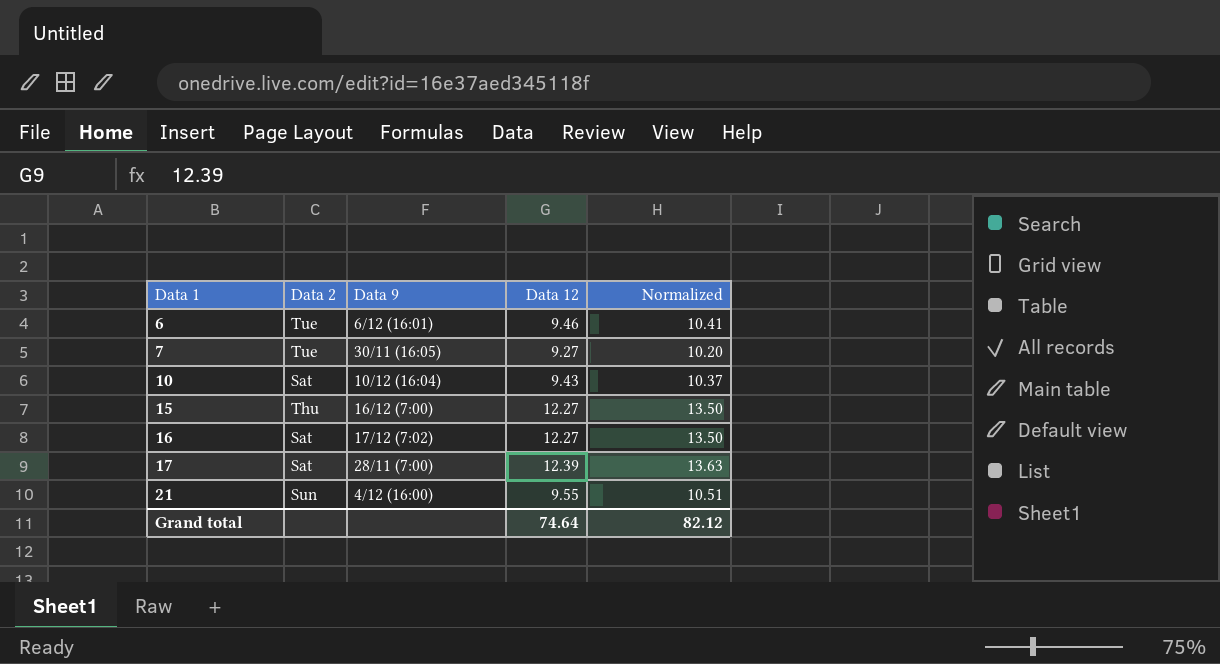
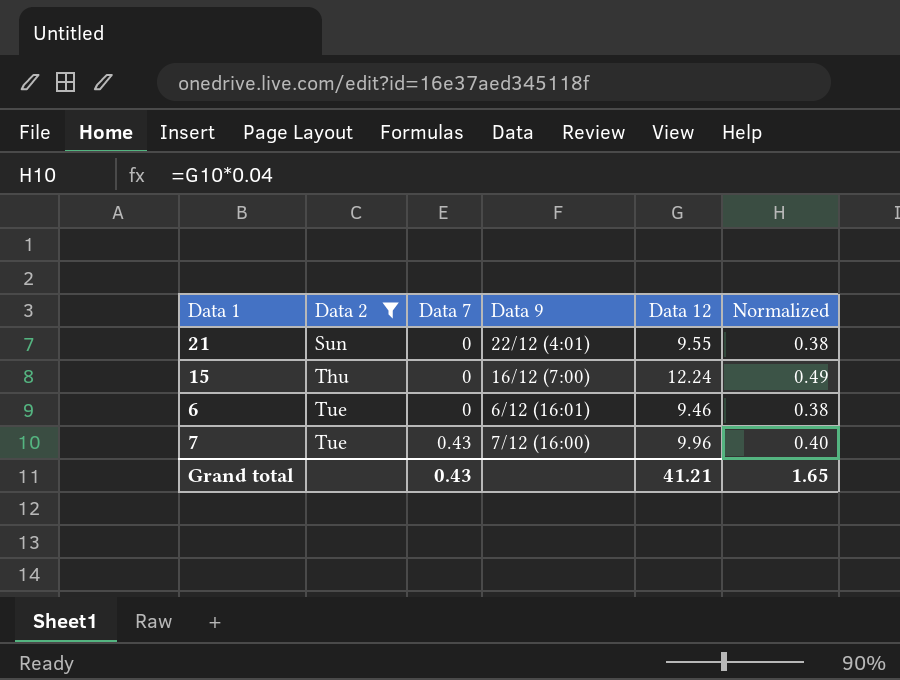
filter: none -> Data 2 != Sat
row order: Data 1 ascending -> Data 2 ascending
column Data 7 | position: none -> 3
column Normalized | formula: [Data 12] * 1.1 -> [Data 12] * 0.04
21 | Data 9: 4/12 (16:00) -> 22/12 (4:01)
15 | Data 12: 12.27 -> 12.24
7 | Data 9: 30/11 (16:05) -> 7/12 (16:00)
7 | Data 12: 9.27 -> 9.96
Grand total | Data 12: 74.64 -> 41.21
Grand total | Normalized: 82.12 -> 1.65

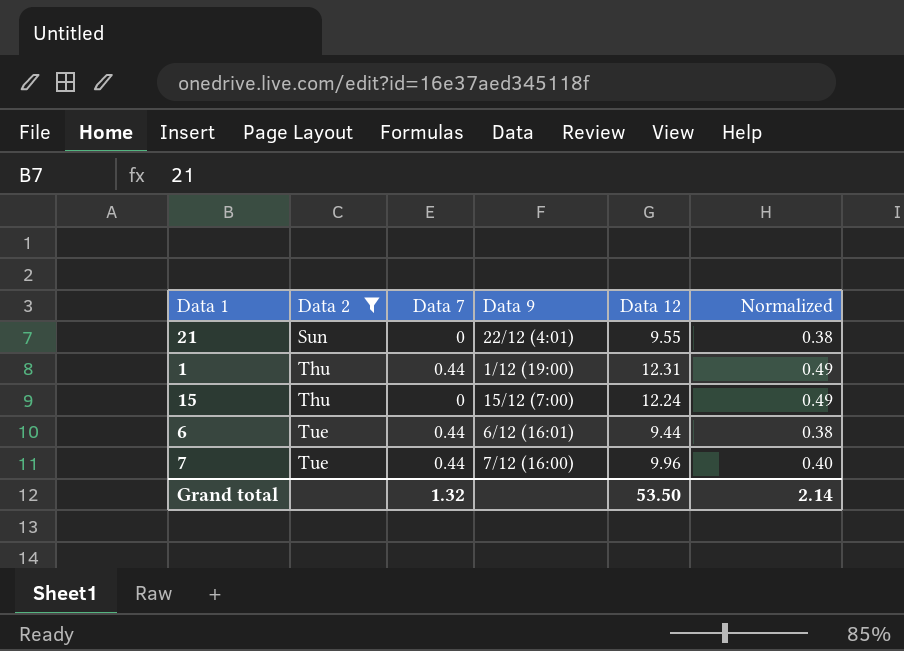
row 1: none -> Thu | 0.44 | 1/12 (19:00) | 12.31 | 0.49
15 | Data 9: 16/12 (7:00) -> 15/12 (7:00)
6 | Data 7: 0 -> 0.44
6 | Data 12: 9.46 -> 9.44
7 | Data 7: 0.43 -> 0.44
Grand total | Data 7: 0.43 -> 1.32
Grand total | Data 12: 41.21 -> 53.50
Grand total | Normalized: 1.65 -> 2.14

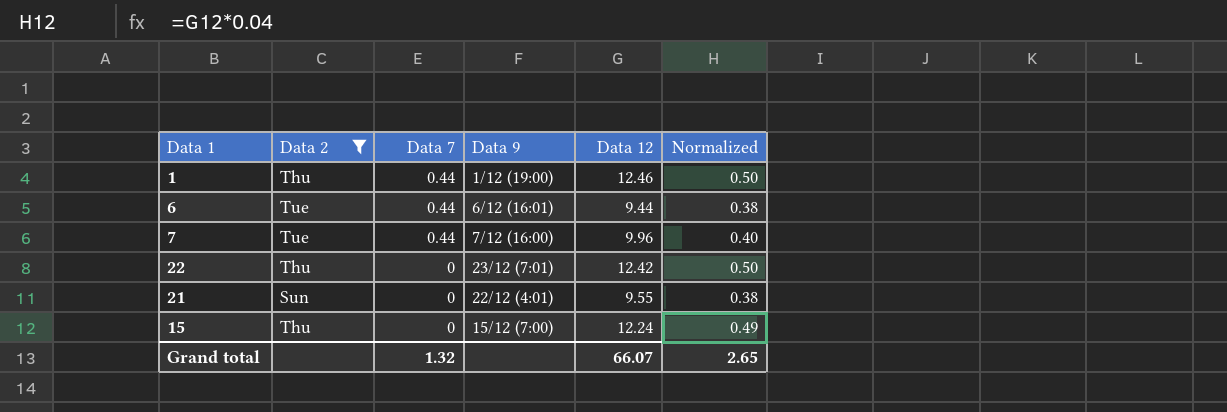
row order: Data 2 ascending -> Data 7 descending
1 | Data 12: 12.31 -> 12.46
1 | Normalized: 0.49 -> 0.50
row 22: none -> Thu | 0 | 23/12 (7:01) | 12.42 | 0.50
Grand total | Data 12: 53.50 -> 66.07
Grand total | Normalized: 2.14 -> 2.65

